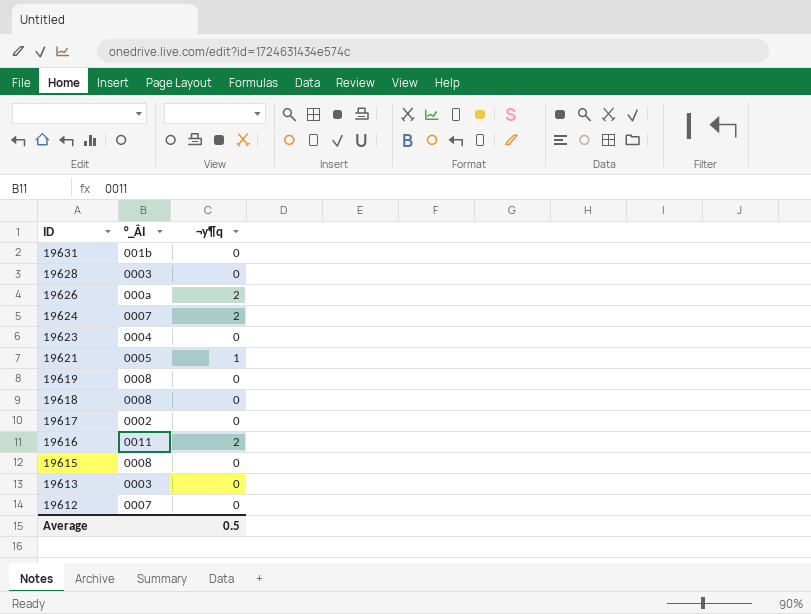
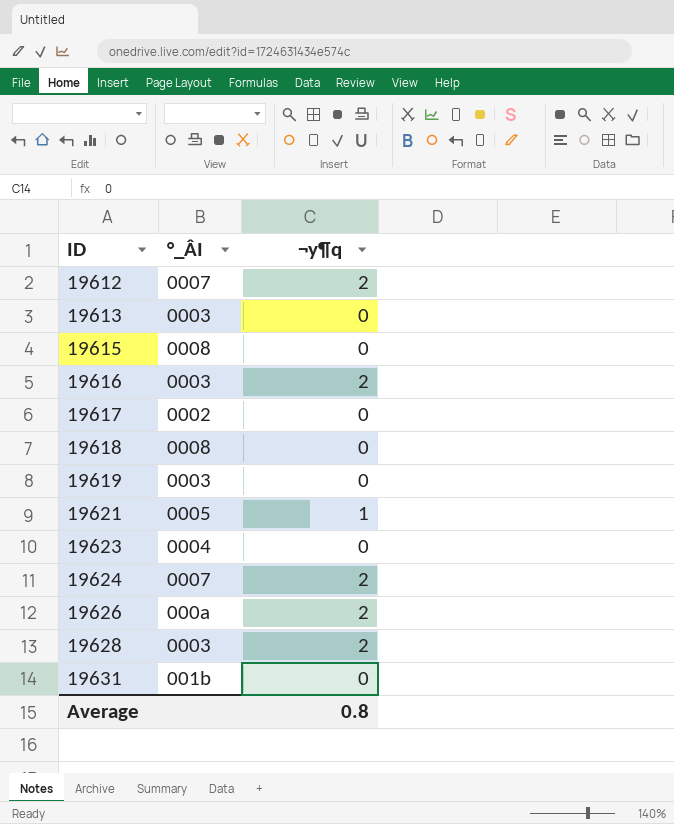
row order: ID descending -> ID ascending
19612 | ¬y¶q: 0 -> 2
19616 | °_ÂI: 0011 -> 0003
19619 | °_ÂI: 0008 -> 0003
19628 | ¬y¶q: 0 -> 2
Average | ¬y¶q: 0.5 -> 0.8

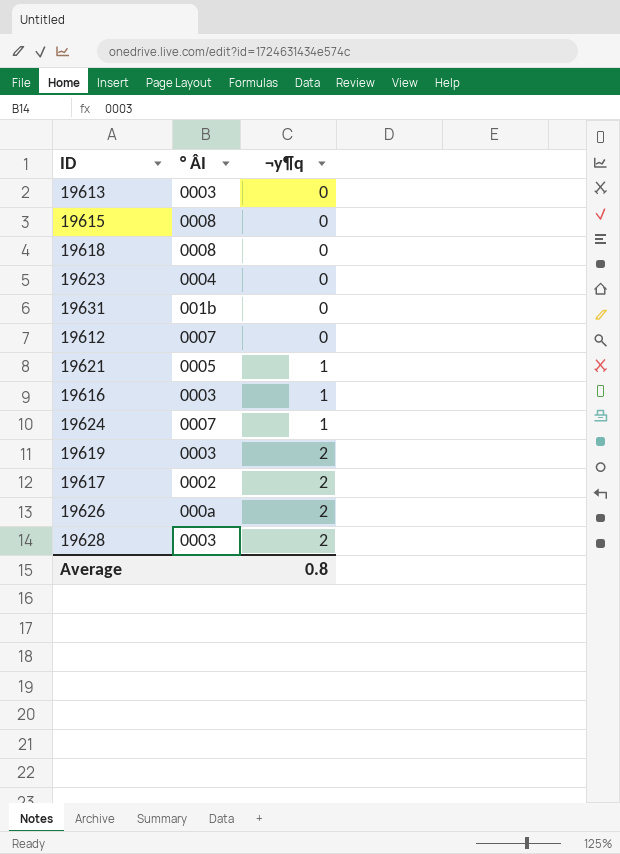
row order: ID ascending -> ¬y¶q ascending
column name: °_ÂI -> ° ÂI
19612 | ¬y¶q: 2 -> 0
19616 | ¬y¶q: 2 -> 1
19624 | ¬y¶q: 2 -> 1
19619 | ¬y¶q: 0 -> 2
19617 | ¬y¶q: 0 -> 2

